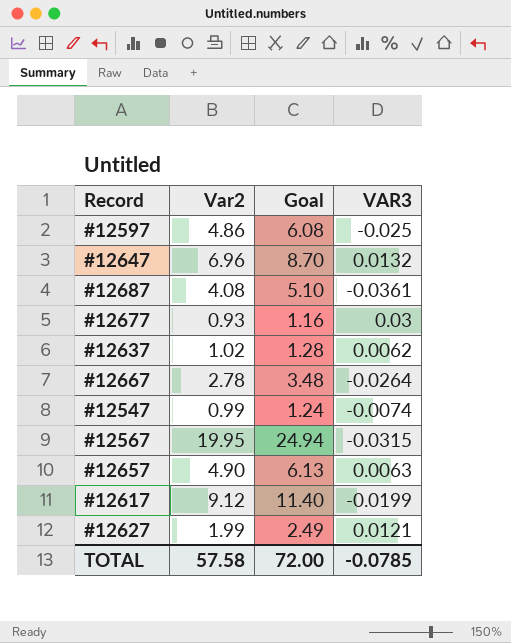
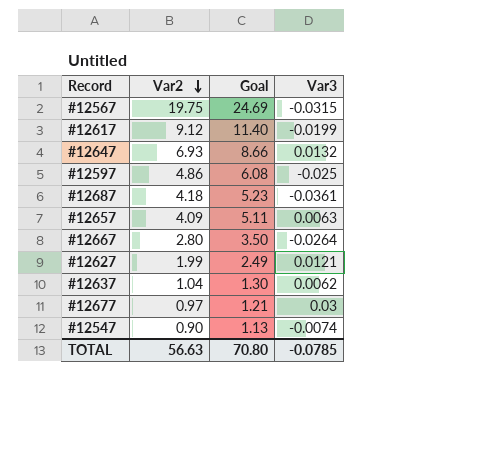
row order: none -> Var2 descending
column name: VAR3 -> Var3
#12567 | Var2: 19.95 -> 19.75
#12567 | Goal: 24.94 -> 24.69
#12647 | Var2: 6.96 -> 6.93
#12647 | Goal: 8.70 -> 8.66
#12687 | Var2: 4.08 -> 4.18
#12687 | Goal: 5.10 -> 5.23
#12657 | Var2: 4.90 -> 4.09
#12657 | Goal: 6.13 -> 5.11
#12667 | Var2: 2.78 -> 2.80
#12667 | Goal: 3.48 -> 3.50
#12637 | Var2: 1.02 -> 1.04
#12637 | Goal: 1.28 -> 1.30
#12677 | Var2: 0.93 -> 0.97
#12677 | Goal: 1.16 -> 1.21
#12547 | Var2: 0.99 -> 0.90
#12547 | Goal: 1.24 -> 1.13
TOTAL | Var2: 57.58 -> 56.63
TOTAL | Goal: 72.00 -> 70.80

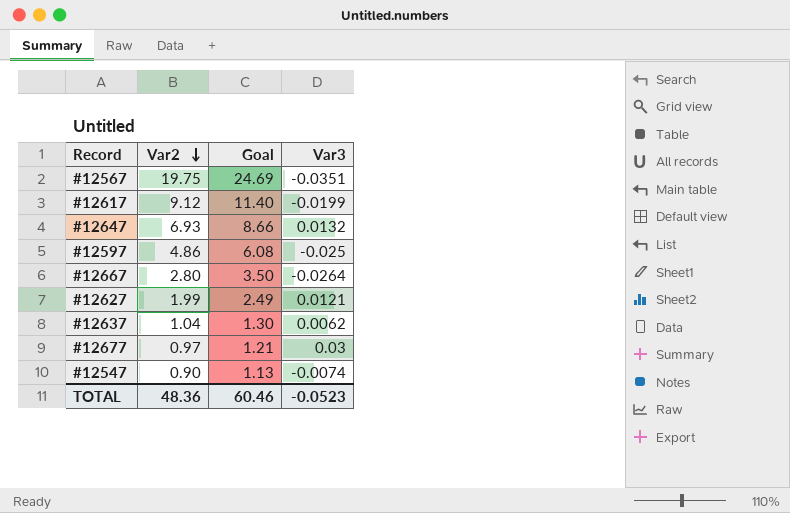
row #12687: 4.18 | 5.23 | -0.0361 -> none
row #12657: 4.09 | 5.11 | 0.0063 -> none
#12567 | Var3: -0.0315 -> -0.0351
TOTAL | Var2: 56.63 -> 48.36
TOTAL | Goal: 70.80 -> 60.46
TOTAL | Var3: -0.0785 -> -0.0523

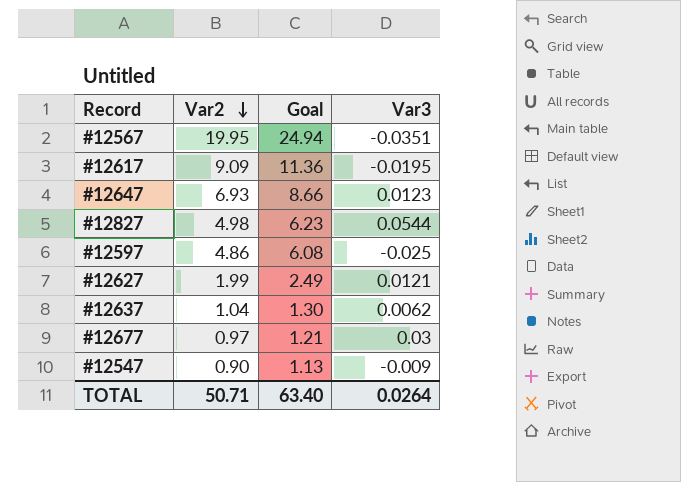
row #12667: 2.80 | 3.50 | -0.0264 -> none
#12567 | Var2: 19.75 -> 19.95
#12567 | Goal: 24.69 -> 24.94
#12617 | Var2: 9.12 -> 9.09
#12617 | Goal: 11.40 -> 11.36
#12617 | Var3: -0.0199 -> -0.0195
#12647 | Var3: 0.0132 -> 0.0123
row #12827: none -> 4.98 | 6.23 | 0.0544
#12547 | Var3: -0.0074 -> -0.009
TOTAL | Var2: 48.36 -> 50.71
TOTAL | Goal: 60.46 -> 63.40
TOTAL | Var3: -0.0523 -> 0.0264

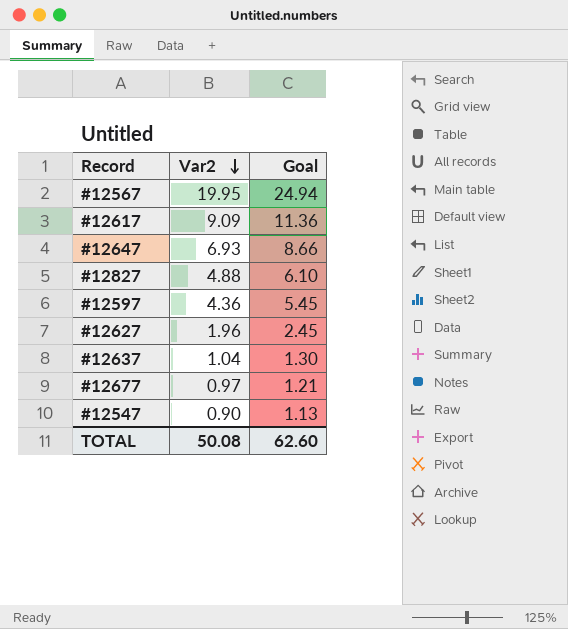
column Var3 | position: 4 -> none
#12827 | Var2: 4.98 -> 4.88
#12827 | Goal: 6.23 -> 6.10
#12597 | Var2: 4.86 -> 4.36
#12597 | Goal: 6.08 -> 5.45
#12627 | Var2: 1.99 -> 1.96
#12627 | Goal: 2.49 -> 2.45
TOTAL | Var2: 50.71 -> 50.08
TOTAL | Goal: 63.40 -> 62.60

